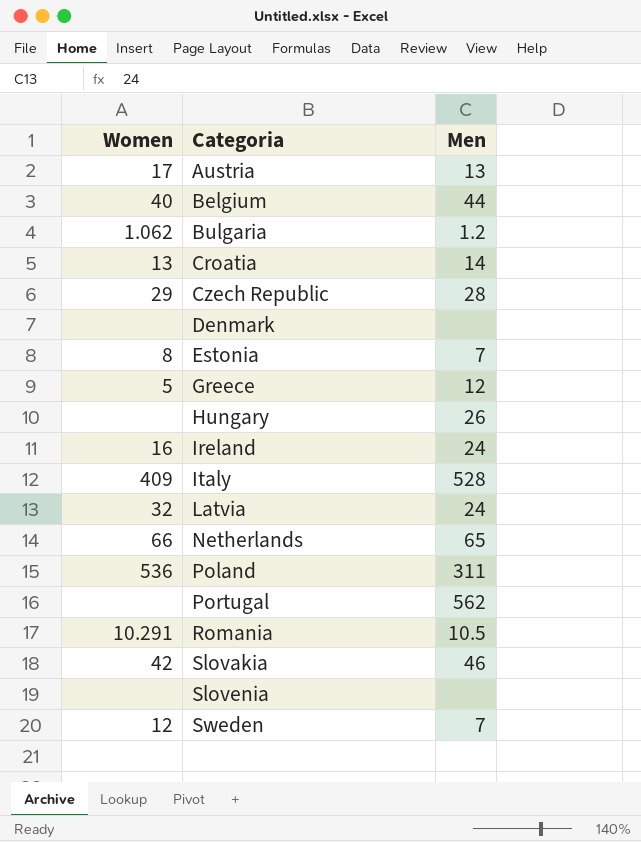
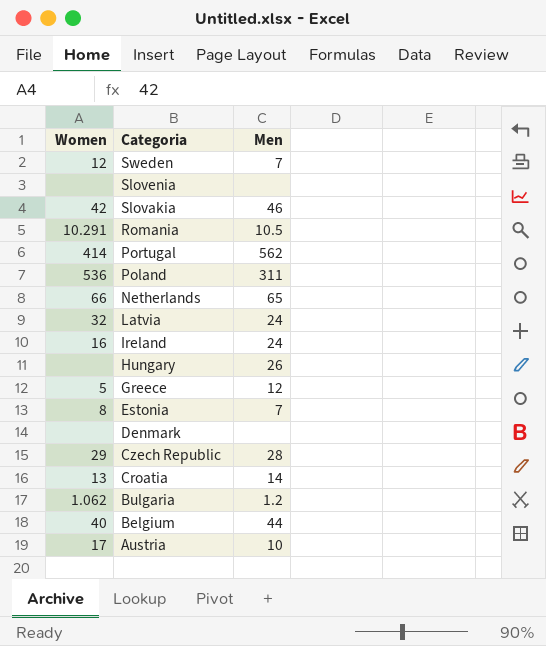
row order: Categoria ascending -> Categoria descending
row Italy: 409 | 528 -> none
Portugal | Women: none -> 414
Austria | Men: 13 -> 10

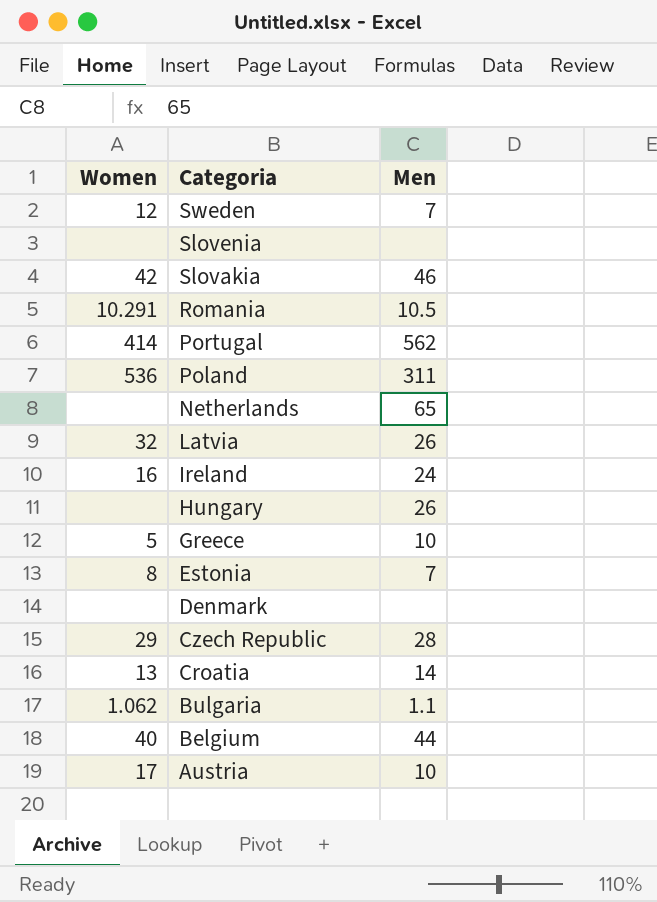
Netherlands | Women: 66 -> none
Latvia | Men: 24 -> 26
Greece | Men: 12 -> 10
Bulgaria | Men: 1.2 -> 1.1

